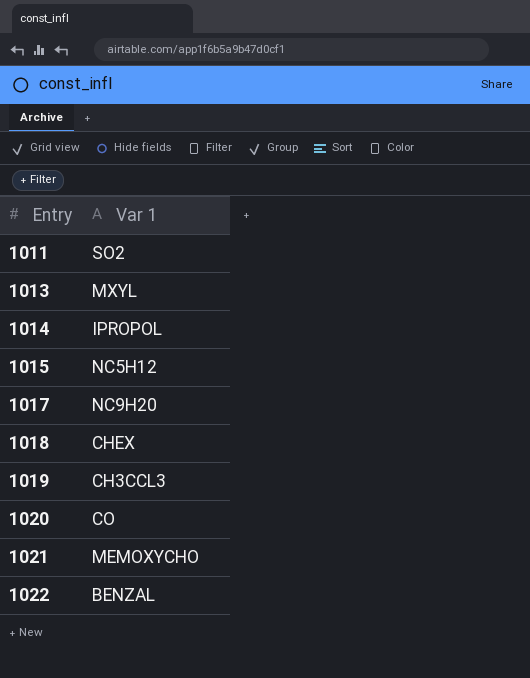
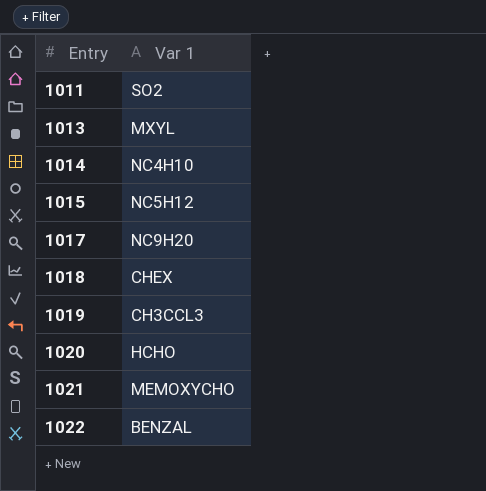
1014 | Var 1: IPROPOL -> NC4H10
1020 | Var 1: CO -> HCHO

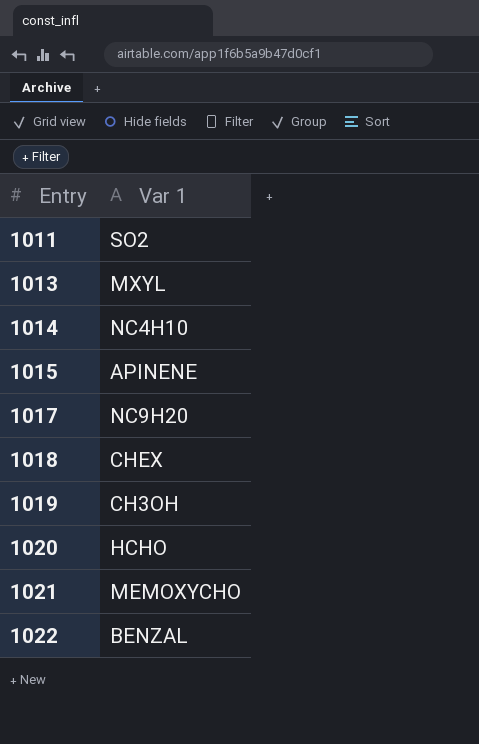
1015 | Var 1: NC5H12 -> APINENE
1019 | Var 1: CH3CCL3 -> CH3OH

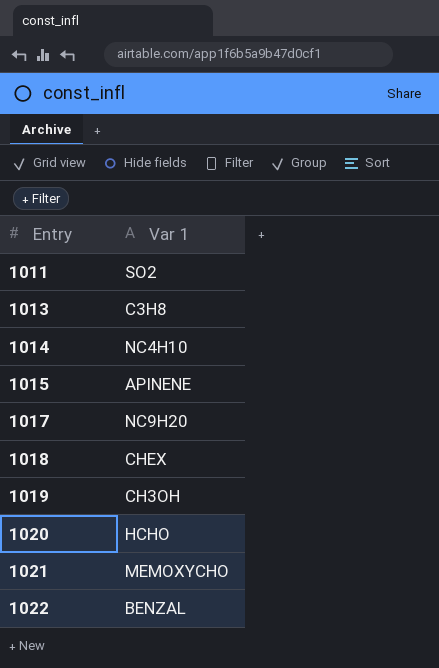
1013 | Var 1: MXYL -> C3H8

